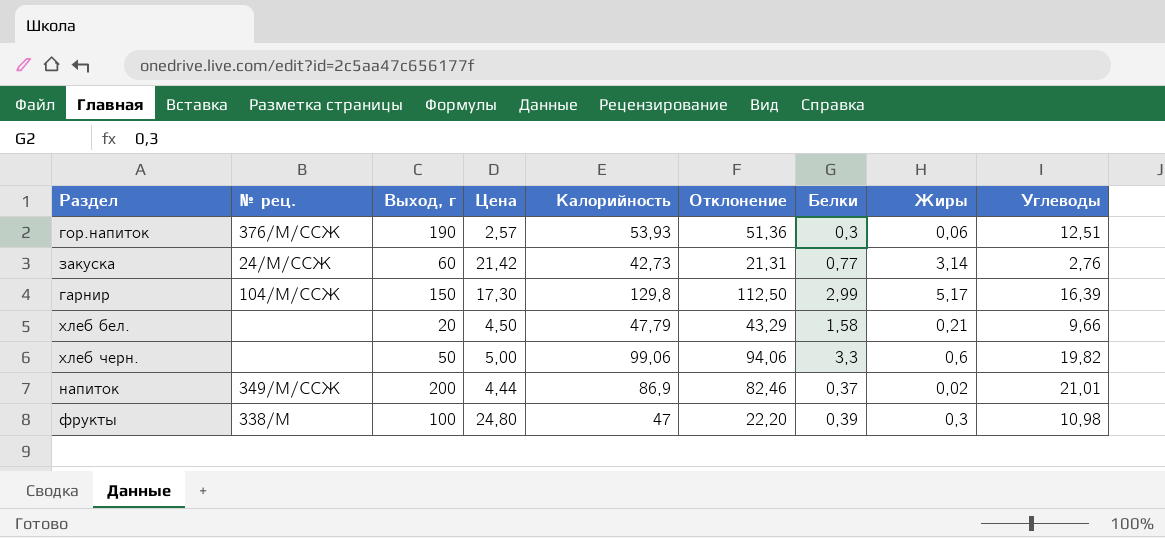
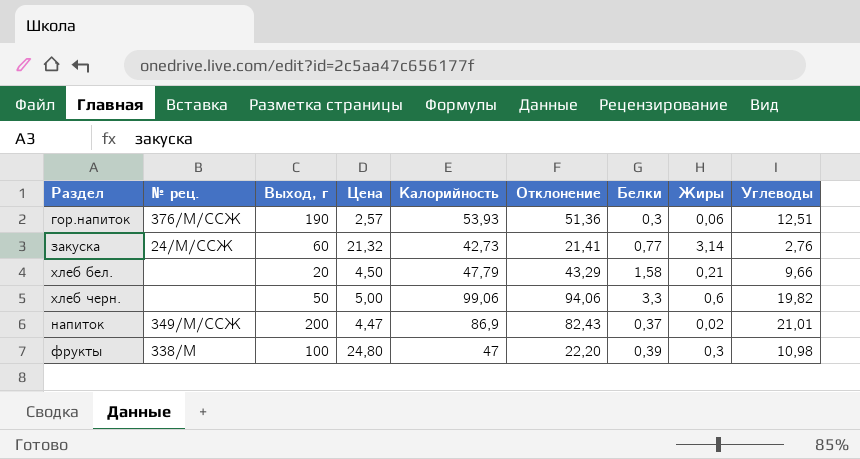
row гарнир: 104/М/ССЖ | 150 | 17,30 | 129,8 | 112,50 | 2,99 | 5,17 | 16,39 -> none
закуска | Цена: 21,42 -> 21,32
закуска | Отклонение: 21,31 -> 21,41
напиток | Цена: 4,44 -> 4,47
напиток | Отклонение: 82,46 -> 82,43

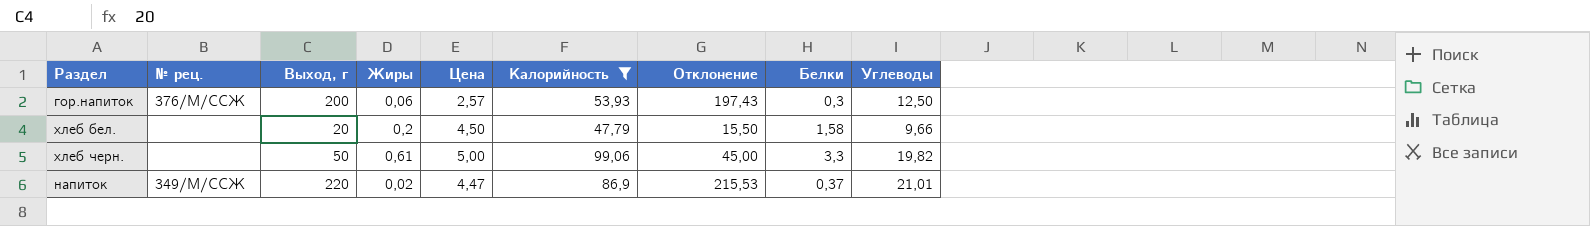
filter: none -> Калорийность >= 47,79
column Жиры | position: 8 -> 4
column Отклонение | formula: [Калорийность] - [Цена] -> [Выход, г] - [Цена]
гор.напиток | Выход, г: 190 -> 200
гор.напиток | Углеводы: 12,51 -> 12,50
хлеб бел. | Жиры: 0,21 -> 0,2
хлеб черн. | Жиры: 0,6 -> 0,61
напиток | Выход, г: 200 -> 220

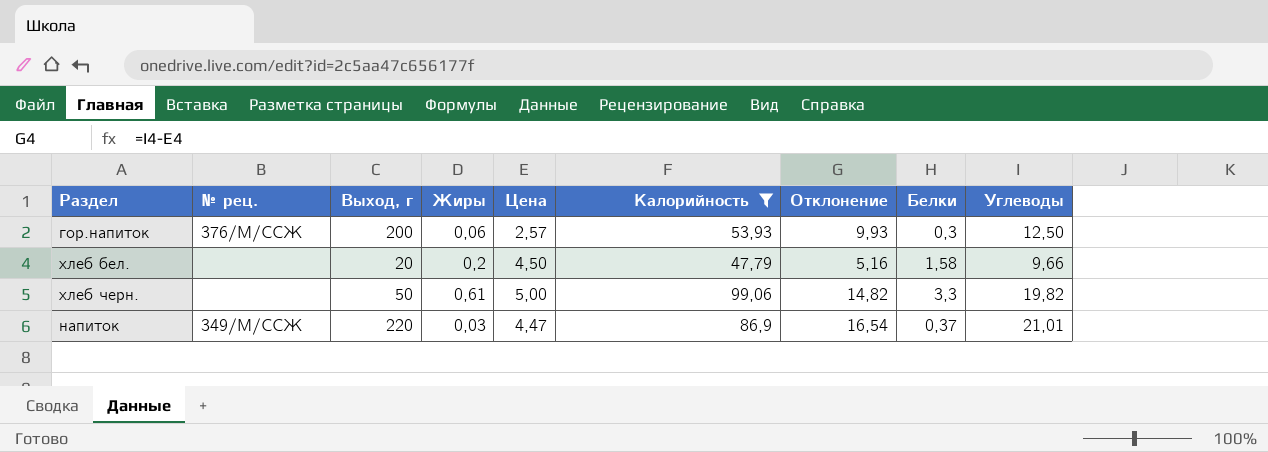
column Отклонение | formula: [Выход, г] - [Цена] -> [Углеводы] - [Цена]
напиток | Жиры: 0,02 -> 0,03

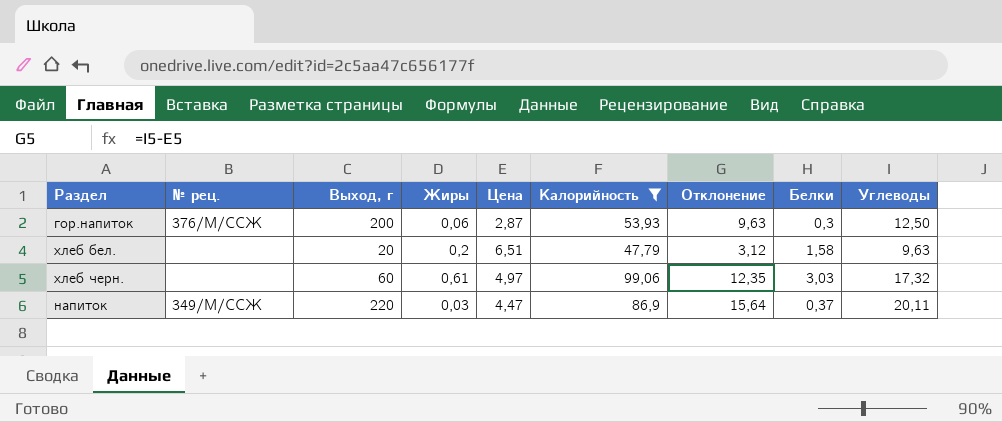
гор.напиток | Цена: 2,57 -> 2,87
гор.напиток | Отклонение: 9,93 -> 9,63
хлеб бел. | Цена: 4,50 -> 6,51
хлеб бел. | Отклонение: 5,16 -> 3,12
хлеб бел. | Углеводы: 9,66 -> 9,63
хлеб черн. | Выход, г: 50 -> 60
хлеб черн. | Цена: 5,00 -> 4,97
хлеб черн. | Отклонение: 14,82 -> 12,35
хлеб черн. | Белки: 3,3 -> 3,03
хлеб черн. | Углеводы: 19,82 -> 17,32
напиток | Отклонение: 16,54 -> 15,64
напиток | Углеводы: 21,01 -> 20,11

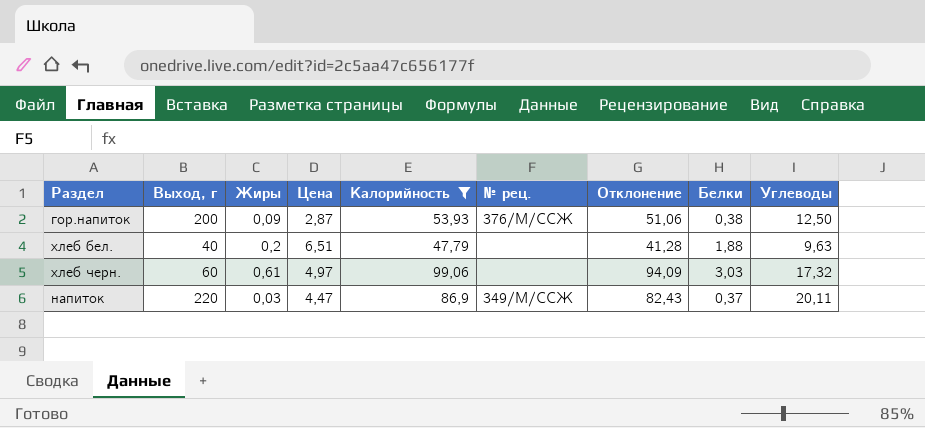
column № рец. | position: 2 -> 6
column Отклонение | formula: [Углеводы] - [Цена] -> [Калорийность] - [Цена]
гор.напиток | Жиры: 0,06 -> 0,09
гор.напиток | Белки: 0,3 -> 0,38
хлеб бел. | Выход, г: 20 -> 40
хлеб бел. | Белки: 1,58 -> 1,88

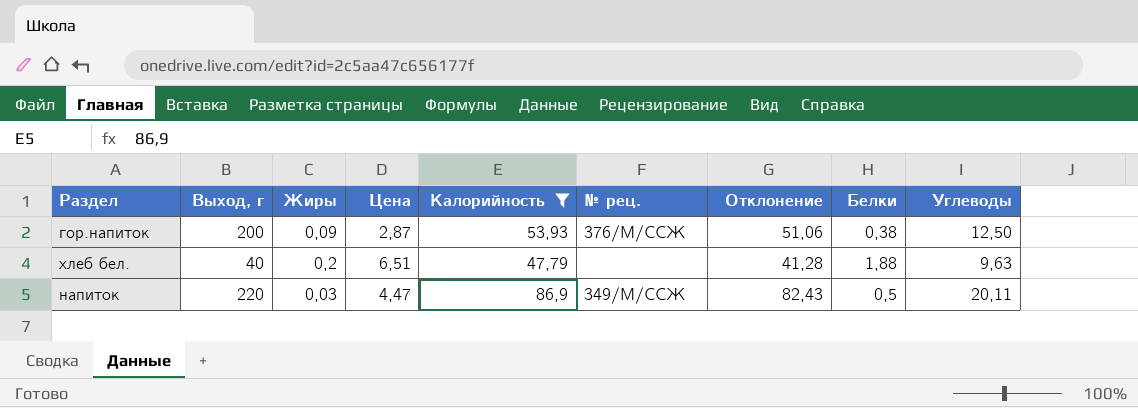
row хлеб черн.: 60 | 0,61 | 4,97 | 99,06 | none | 94,09 | 3,03 | 17,32 -> none
напиток | Белки: 0,37 -> 0,5

